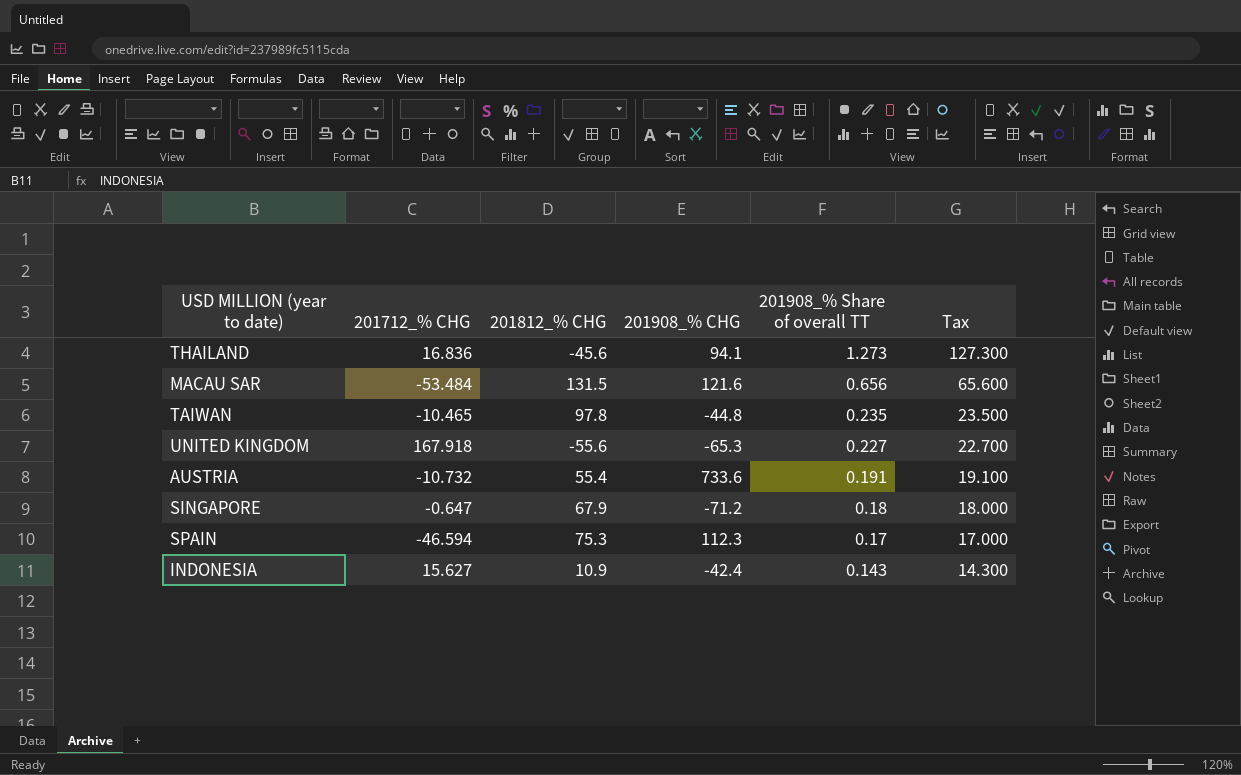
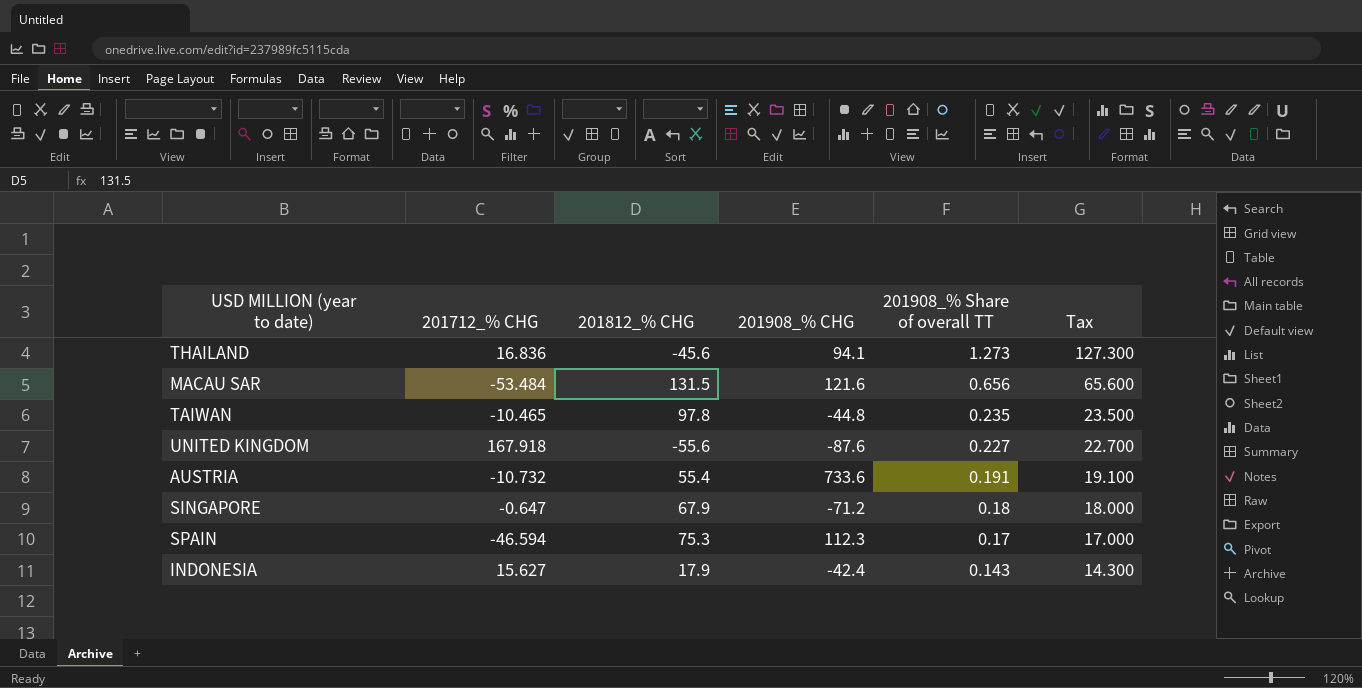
UNITED KINGDOM | 201908_% CHG: -65.3 -> -87.6
INDONESIA | 201812_% CHG: 10.9 -> 17.9

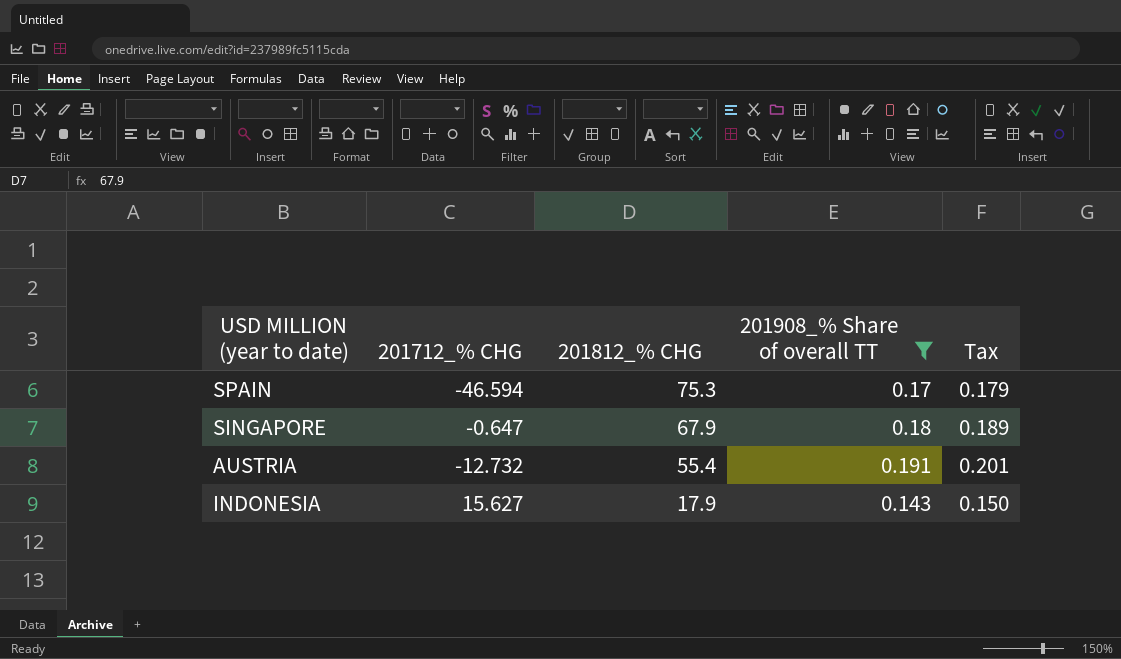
filter: none -> 201908_% Share of overall TT <= 0.191
row order: 201908_% Share of overall TT descending -> 201812_% CHG descending
column 201908_% CHG | position: 4 -> none
column Tax | formula: [201908_% Share of overall TT] * 100 -> [201908_% Share of overall TT] * 1.05
AUSTRIA | 201712_% CHG: -10.732 -> -12.732

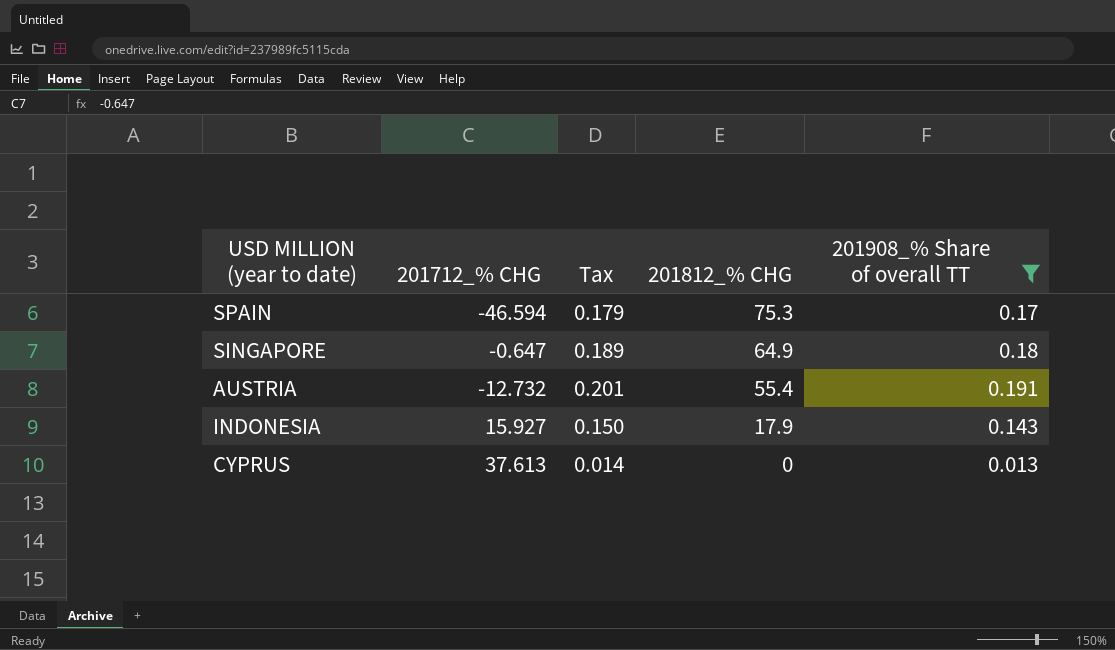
column Tax | position: 5 -> 3
SINGAPORE | 201812_% CHG: 67.9 -> 64.9
INDONESIA | 201712_% CHG: 15.627 -> 15.927
row CYPRUS: none -> 37.613 | 0.014 | 0 | 0.013

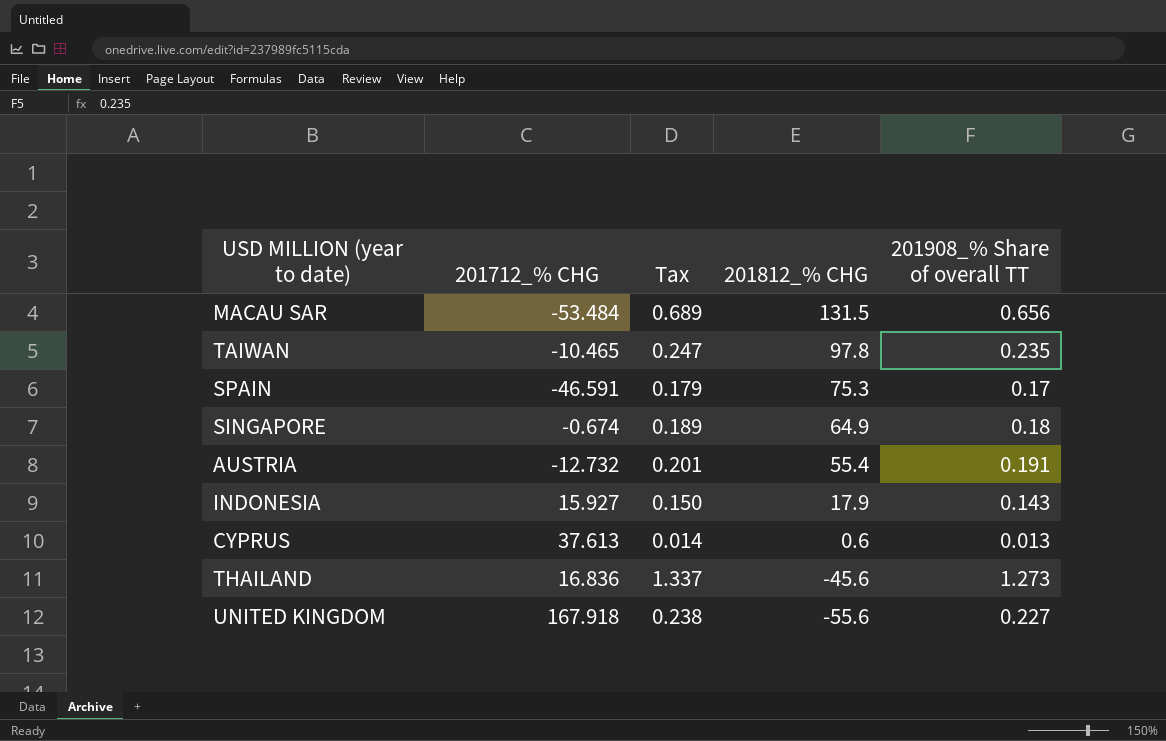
filter: 201908_% Share of overall TT <= 0.191 -> none
SPAIN | 201712_% CHG: -46.594 -> -46.591
SINGAPORE | 201712_% CHG: -0.647 -> -0.674
CYPRUS | 201812_% CHG: 0 -> 0.6

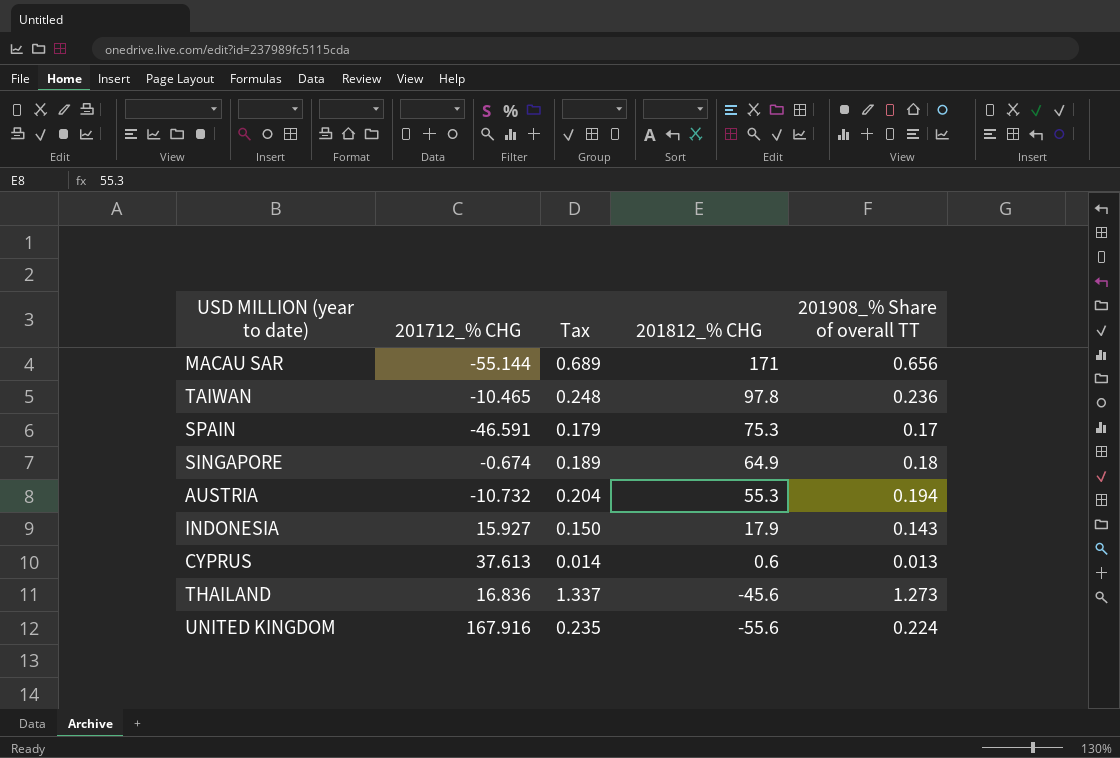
MACAU SAR | 201712_% CHG: -53.484 -> -55.144
MACAU SAR | 201812_% CHG: 131.5 -> 171
TAIWAN | Tax: 0.247 -> 0.248
TAIWAN | 201908_% Share of overall TT: 0.235 -> 0.236
AUSTRIA | 201712_% CHG: -12.732 -> -10.732
AUSTRIA | Tax: 0.201 -> 0.204
AUSTRIA | 201812_% CHG: 55.4 -> 55.3
AUSTRIA | 201908_% Share of overall TT: 0.191 -> 0.194
UNITED KINGDOM | 201712_% CHG: 167.918 -> 167.916
UNITED KINGDOM | Tax: 0.238 -> 0.235
UNITED KINGDOM | 201908_% Share of overall TT: 0.227 -> 0.224

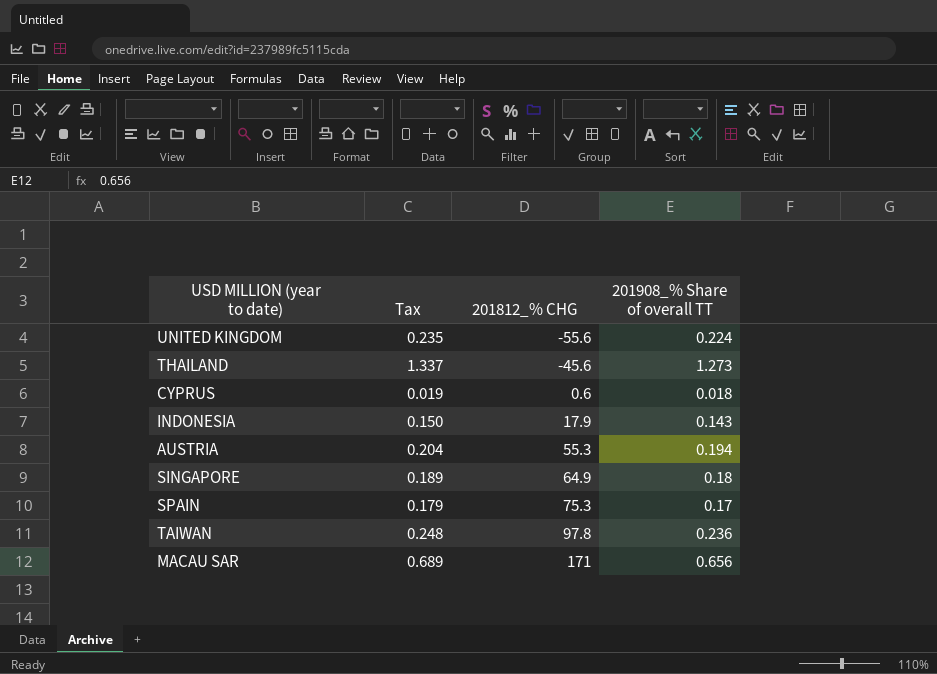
row order: 201812_% CHG descending -> 201812_% CHG ascending
column 201712_% CHG | position: 2 -> none
CYPRUS | Tax: 0.014 -> 0.019
CYPRUS | 201908_% Share of overall TT: 0.013 -> 0.018

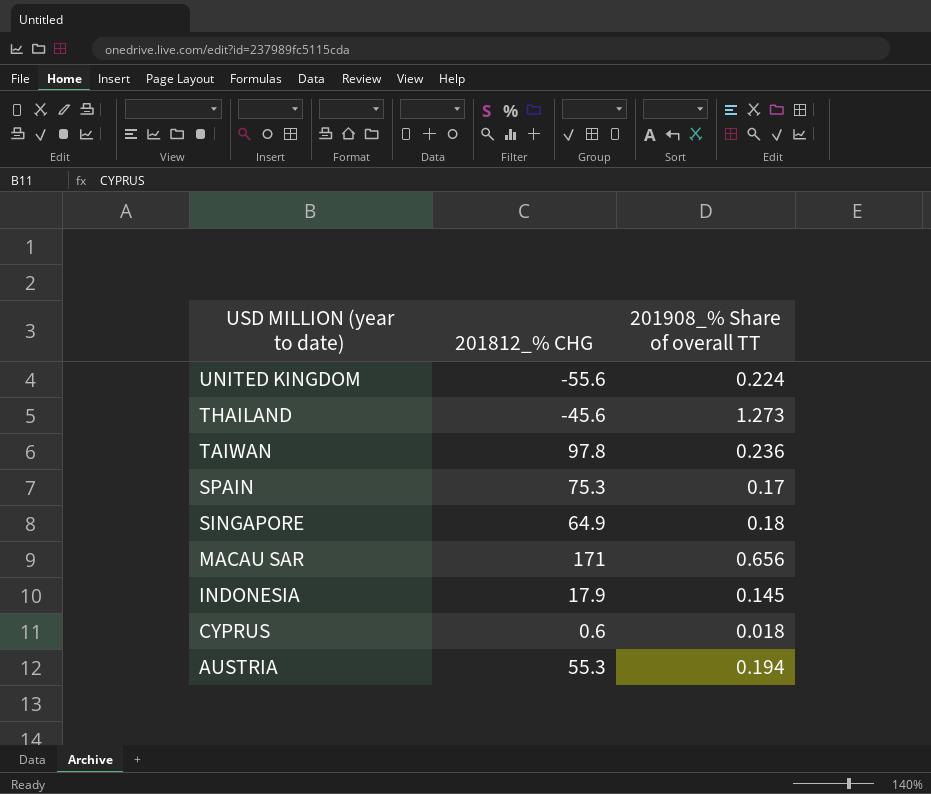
row order: 201812_% CHG ascending -> USD MILLION (year to date) descending
column Tax | formula: [201908_% Share of overall TT] * 1.05 -> none
INDONESIA | 201908_% Share of overall TT: 0.143 -> 0.145

